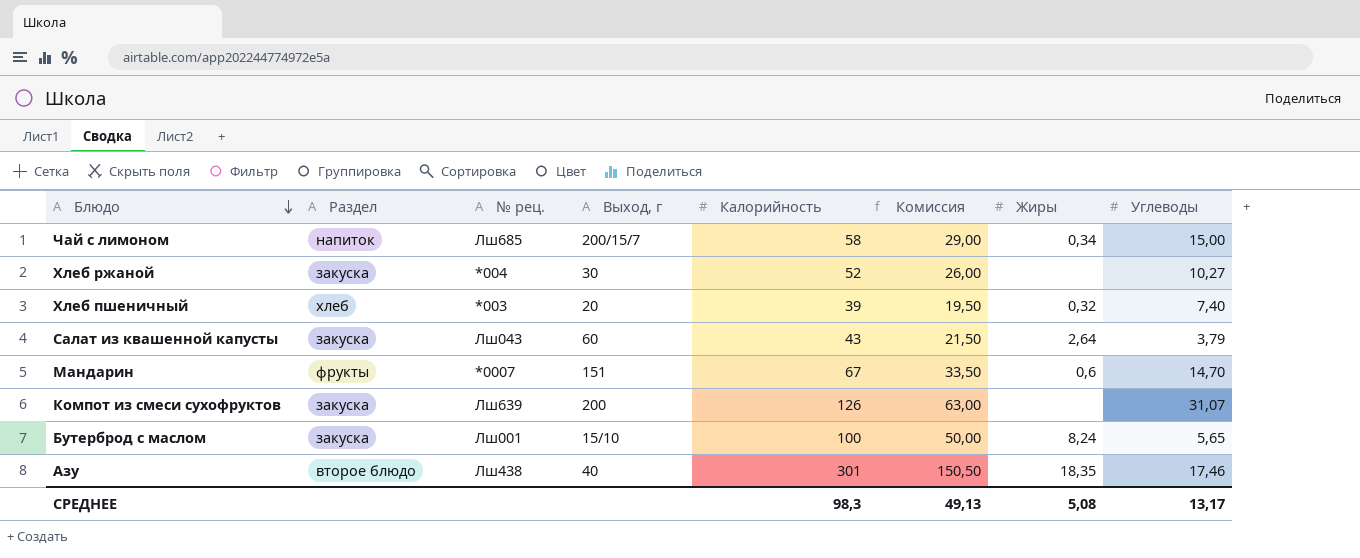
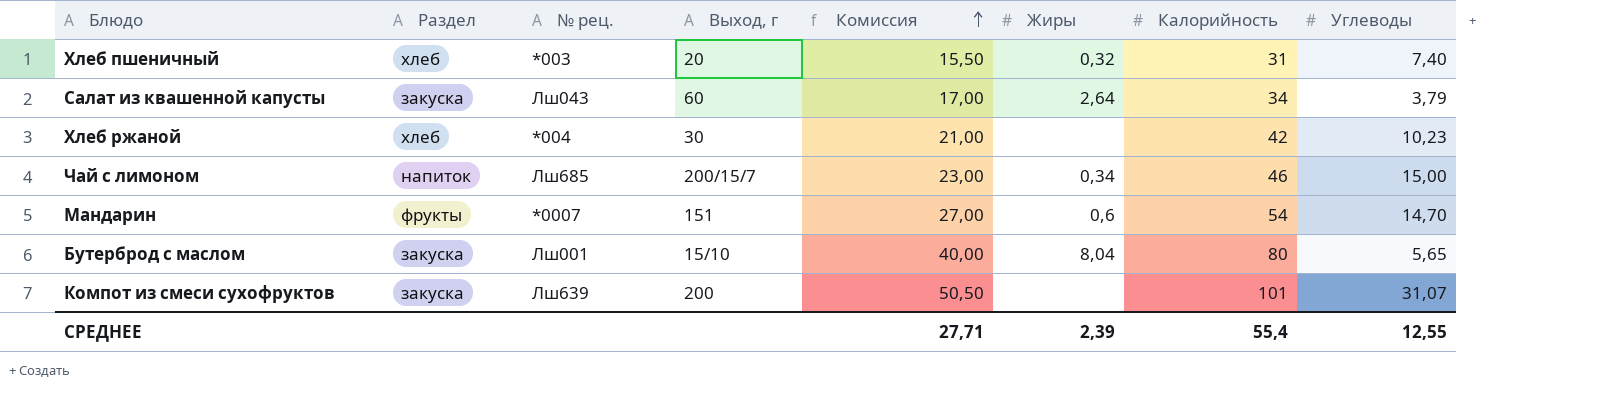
row order: Блюдо descending -> Комиссия ascending
column Калорийность | position: 5 -> 7
row Азу: второе блюдо | Лш438 | 40 | 301 | 150,50 | 18,35 | 17,46 -> none
Хлеб пшеничный | Комиссия: 19,50 -> 15,50
Хлеб пшеничный | Калорийность: 39 -> 31
Салат из квашенной капусты | Комиссия: 21,50 -> 17,00
Салат из квашенной капусты | Калорийность: 43 -> 34
Хлеб ржаной | Раздел: закуска -> хлеб
Хлеб ржаной | Комиссия: 26,00 -> 21,00
Хлеб ржаной | Калорийность: 52 -> 42
Хлеб ржаной | Углеводы: 10,27 -> 10,23
Чай с лимоном | Комиссия: 29,00 -> 23,00
Чай с лимоном | Калорийность: 58 -> 46
Мандарин | Комиссия: 33,50 -> 27,00
Мандарин | Калорийность: 67 -> 54
Бутерброд с маслом | Комиссия: 50,00 -> 40,00
Бутерброд с маслом | Жиры: 8,24 -> 8,04
Бутерброд с маслом | Калорийность: 100 -> 80
Компот из смеси сухофруктов | Комиссия: 63,00 -> 50,50
Компот из смеси сухофруктов | Калорийность: 126 -> 101
СРЕДНЕЕ | Комиссия: 49,13 -> 27,71
СРЕДНЕЕ | Жиры: 5,08 -> 2,39
СРЕДНЕЕ | Калорийность: 98,3 -> 55,4
СРЕДНЕЕ | Углеводы: 13,17 -> 12,55

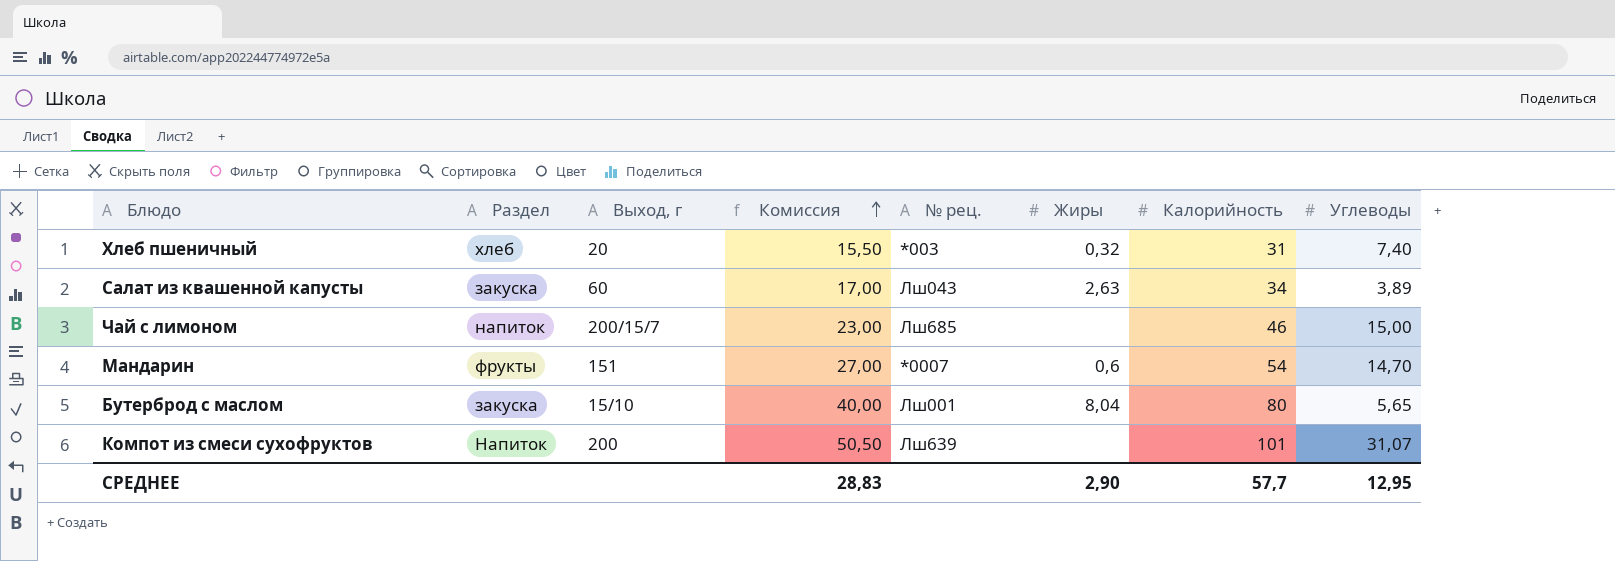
column № рец. | position: 3 -> 5
row Хлеб ржаной: хлеб | *004 | 30 | 21,00 | none | 42 | 10,23 -> none
Салат из квашенной капусты | Жиры: 2,64 -> 2,63
Салат из квашенной капусты | Углеводы: 3,79 -> 3,89
Чай с лимоном | Жиры: 0,34 -> none
Компот из смеси сухофруктов | Раздел: закуска -> Напиток
СРЕДНЕЕ | Комиссия: 27,71 -> 28,83
СРЕДНЕЕ | Жиры: 2,39 -> 2,90
СРЕДНЕЕ | Калорийность: 55,4 -> 57,7
СРЕДНЕЕ | Углеводы: 12,55 -> 12,95

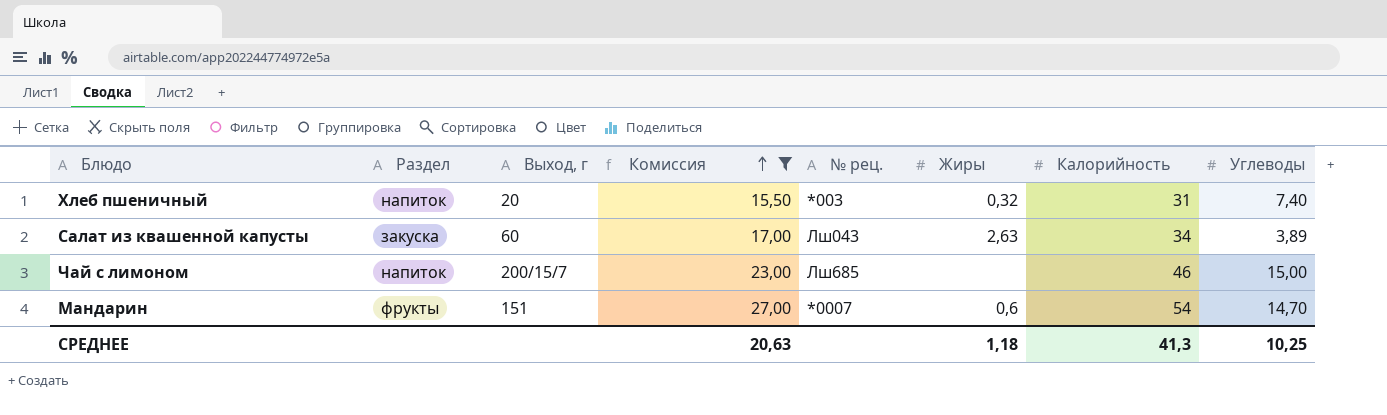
filter: none -> Комиссия <= 27,00
Хлеб пшеничный | Раздел: хлеб -> напиток
СРЕДНЕЕ | Комиссия: 28,83 -> 20,63
СРЕДНЕЕ | Жиры: 2,90 -> 1,18
СРЕДНЕЕ | Калорийность: 57,7 -> 41,3
СРЕДНЕЕ | Углеводы: 12,95 -> 10,25

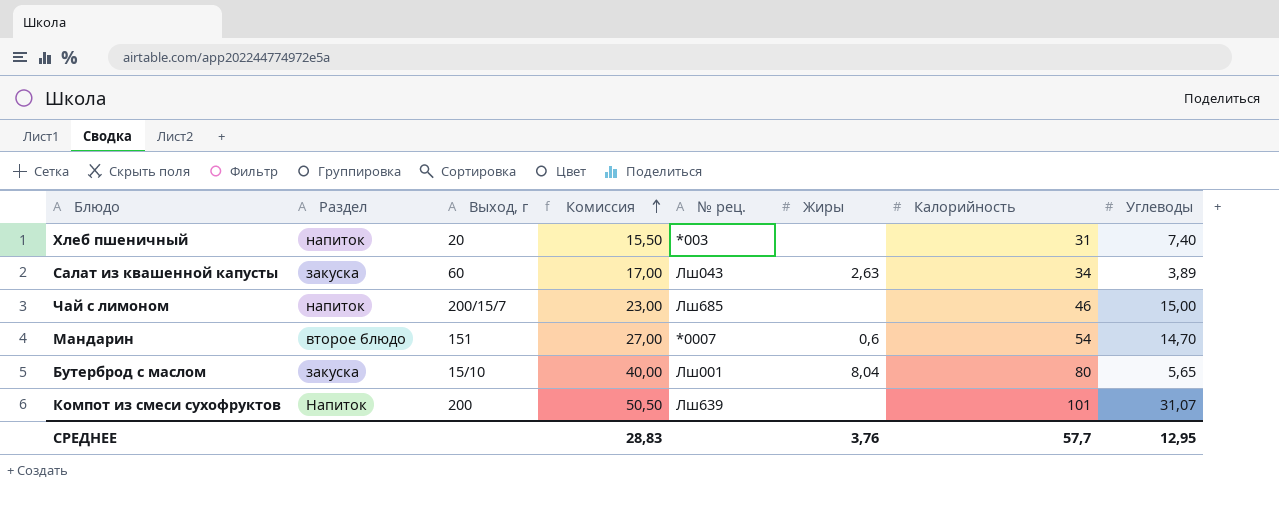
filter: Комиссия <= 27,00 -> none
Хлеб пшеничный | Жиры: 0,32 -> none
Мандарин | Раздел: фрукты -> второе блюдо
СРЕДНЕЕ | Комиссия: 20,63 -> 28,83
СРЕДНЕЕ | Жиры: 1,18 -> 3,76
СРЕДНЕЕ | Калорийность: 41,3 -> 57,7
СРЕДНЕЕ | Углеводы: 10,25 -> 12,95

